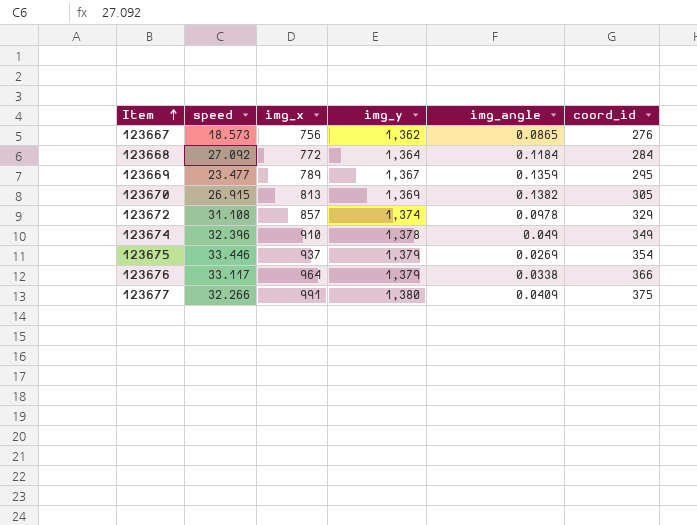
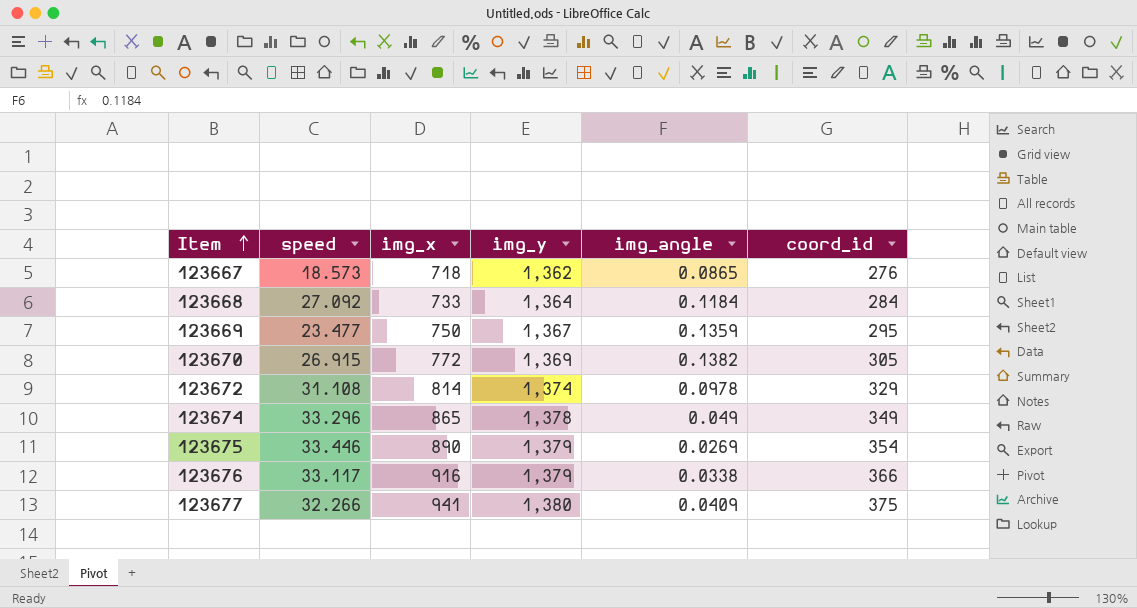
123667 | img_x: 756 -> 718
123668 | img_x: 772 -> 733
123669 | img_x: 789 -> 750
123670 | img_x: 813 -> 772
123672 | img_x: 857 -> 814
123674 | speed: 32.396 -> 33.296
123674 | img_x: 910 -> 865
123675 | img_x: 937 -> 890
123676 | img_x: 964 -> 916
123677 | img_x: 991 -> 941

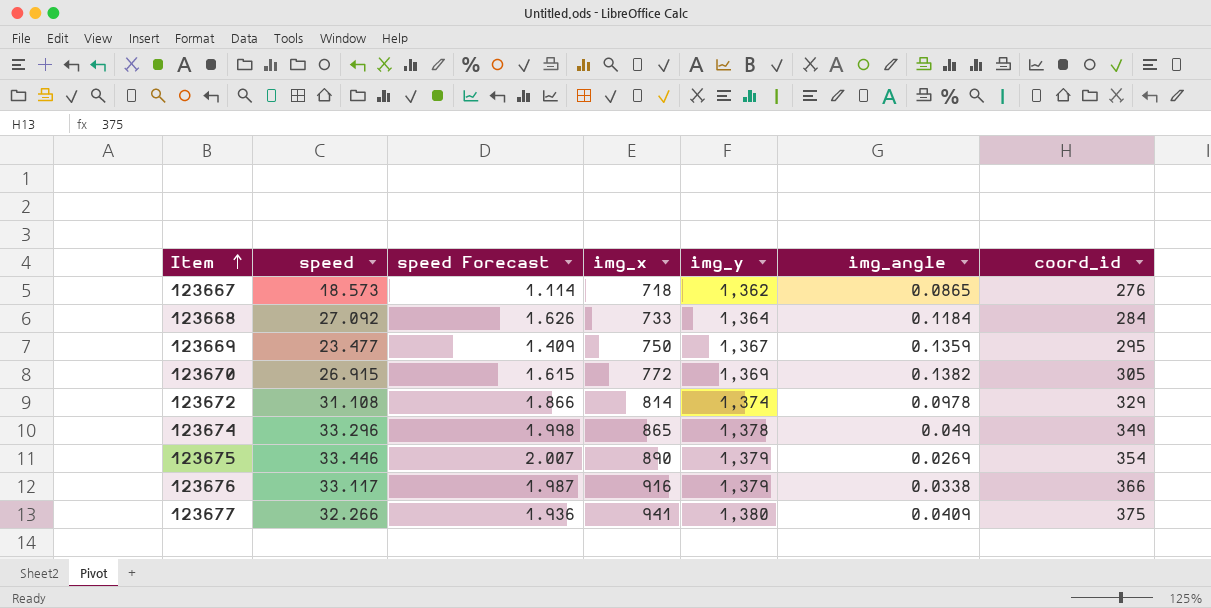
column speed Forecast | formula: none -> [speed] * 0.06

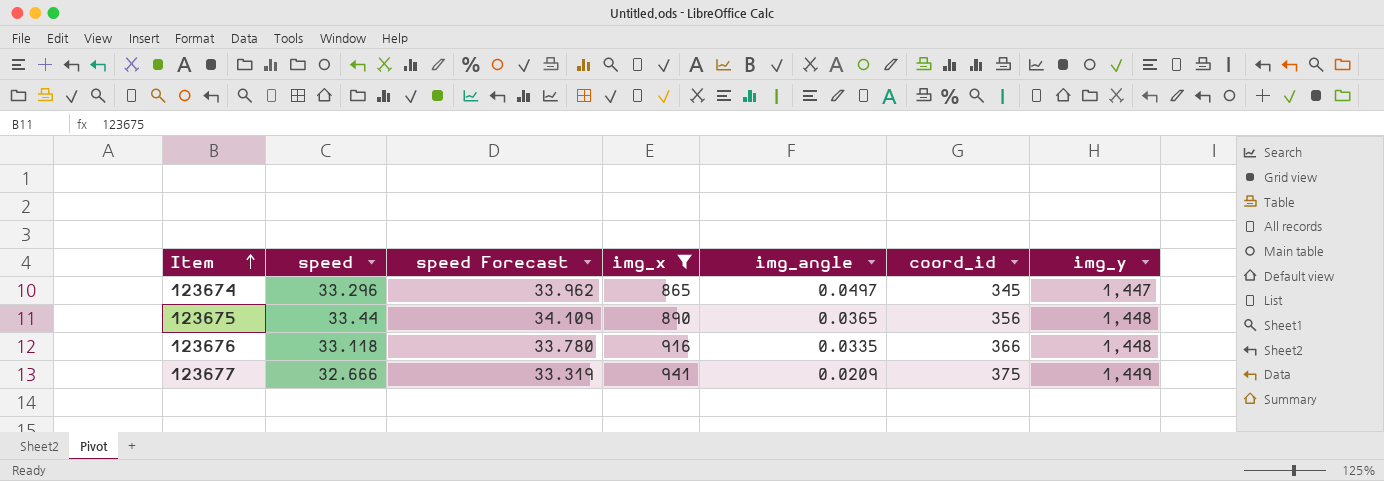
filter: none -> img_x >= 865
column speed Forecast | formula: [speed] * 0.06 -> [speed] * 1.02
column img_y | position: 5 -> 7
123674 | img_angle: 0.049 -> 0.0497
123674 | coord_id: 349 -> 345
123674 | img_y: 1,378 -> 1,447
123675 | speed: 33.446 -> 33.44
123675 | img_angle: 0.0269 -> 0.0365
123675 | coord_id: 354 -> 356
123675 | img_y: 1,379 -> 1,448
123676 | speed: 33.117 -> 33.118
123676 | img_angle: 0.0338 -> 0.0335
123676 | img_y: 1,379 -> 1,448
123677 | speed: 32.266 -> 32.666
123677 | img_angle: 0.0409 -> 0.0209
123677 | img_y: 1,380 -> 1,449

